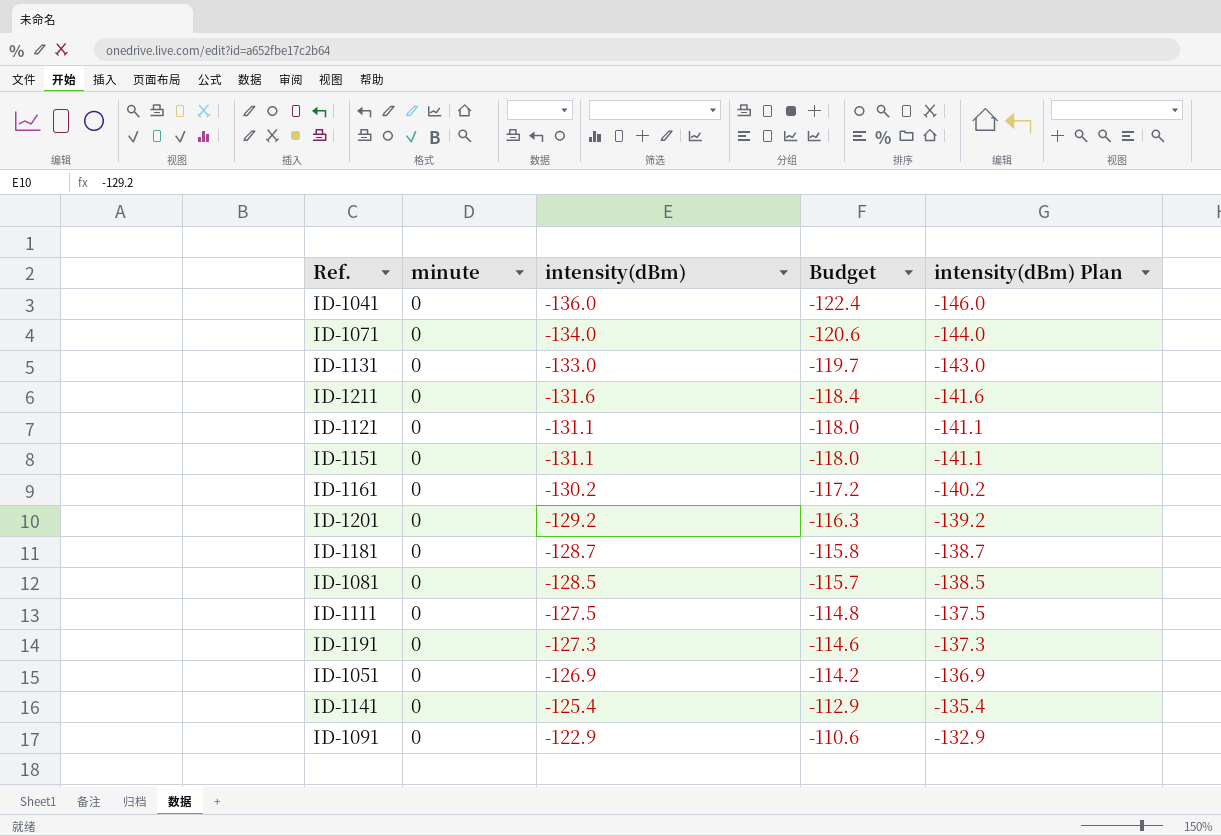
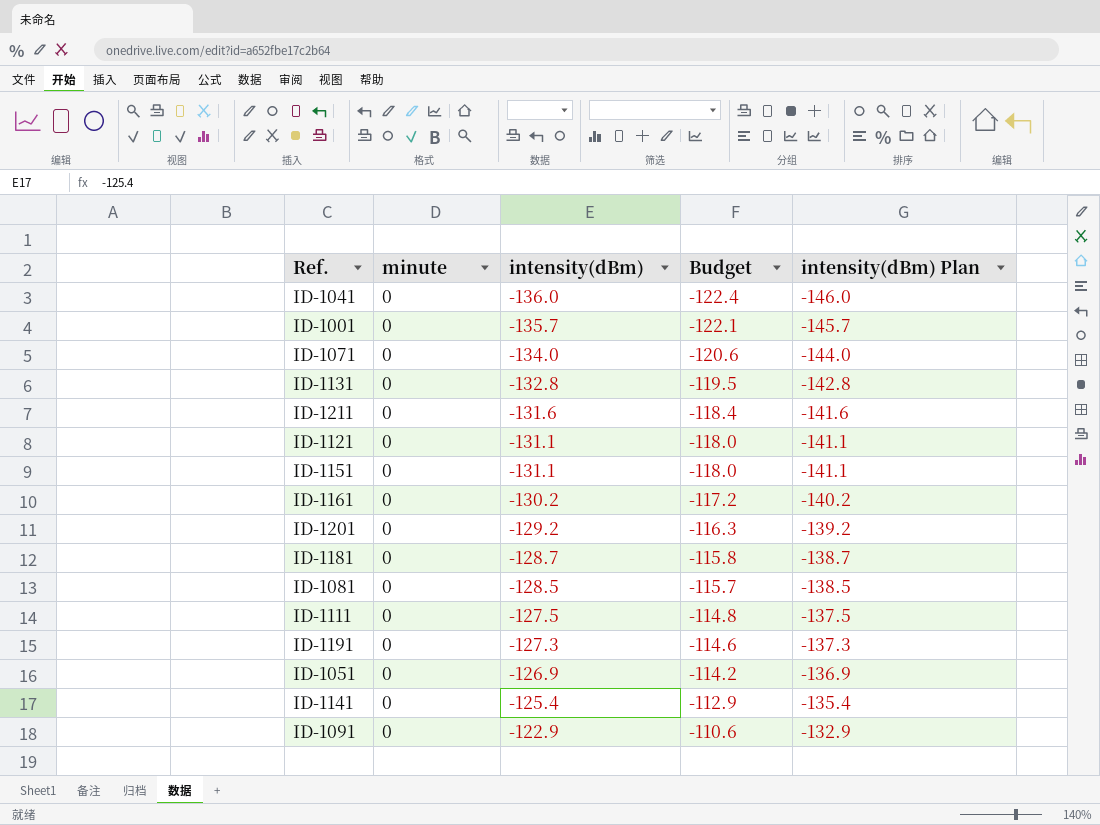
row ID-1001: none -> 0 | -135.7 | -122.1 | -145.7
ID-1131 | intensity(dBm): -133.0 -> -132.8
ID-1131 | Budget: -119.7 -> -119.5
ID-1131 | intensity(dBm) Plan: -143.0 -> -142.8

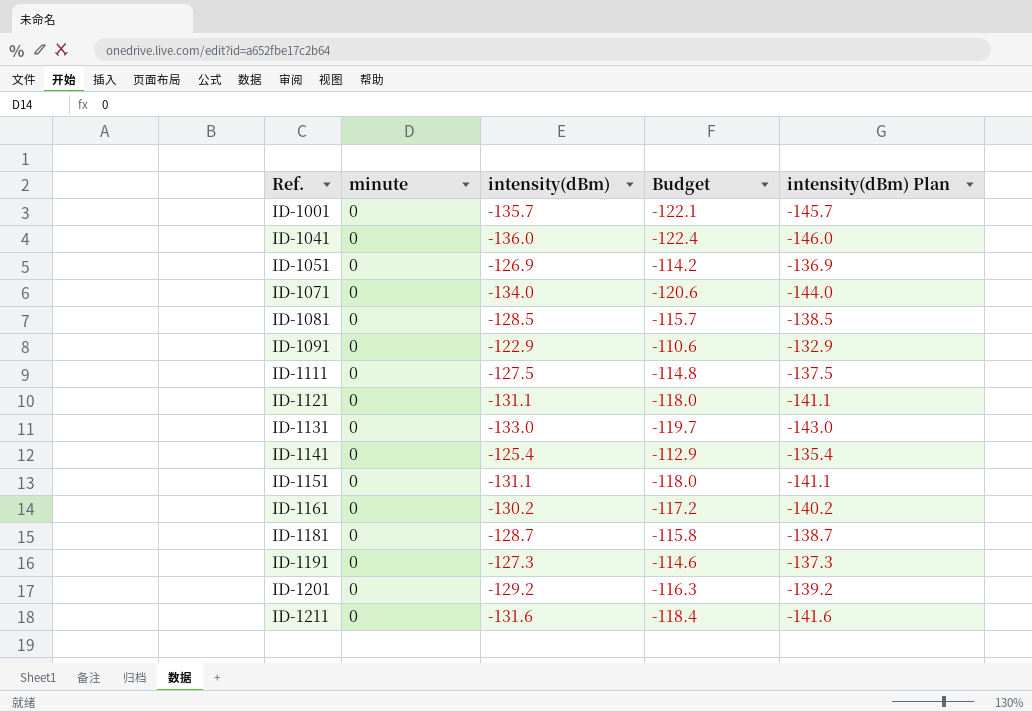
row order: intensity(dBm) ascending -> Ref. ascending
ID-1131 | intensity(dBm): -132.8 -> -133.0
ID-1131 | Budget: -119.5 -> -119.7
ID-1131 | intensity(dBm) Plan: -142.8 -> -143.0

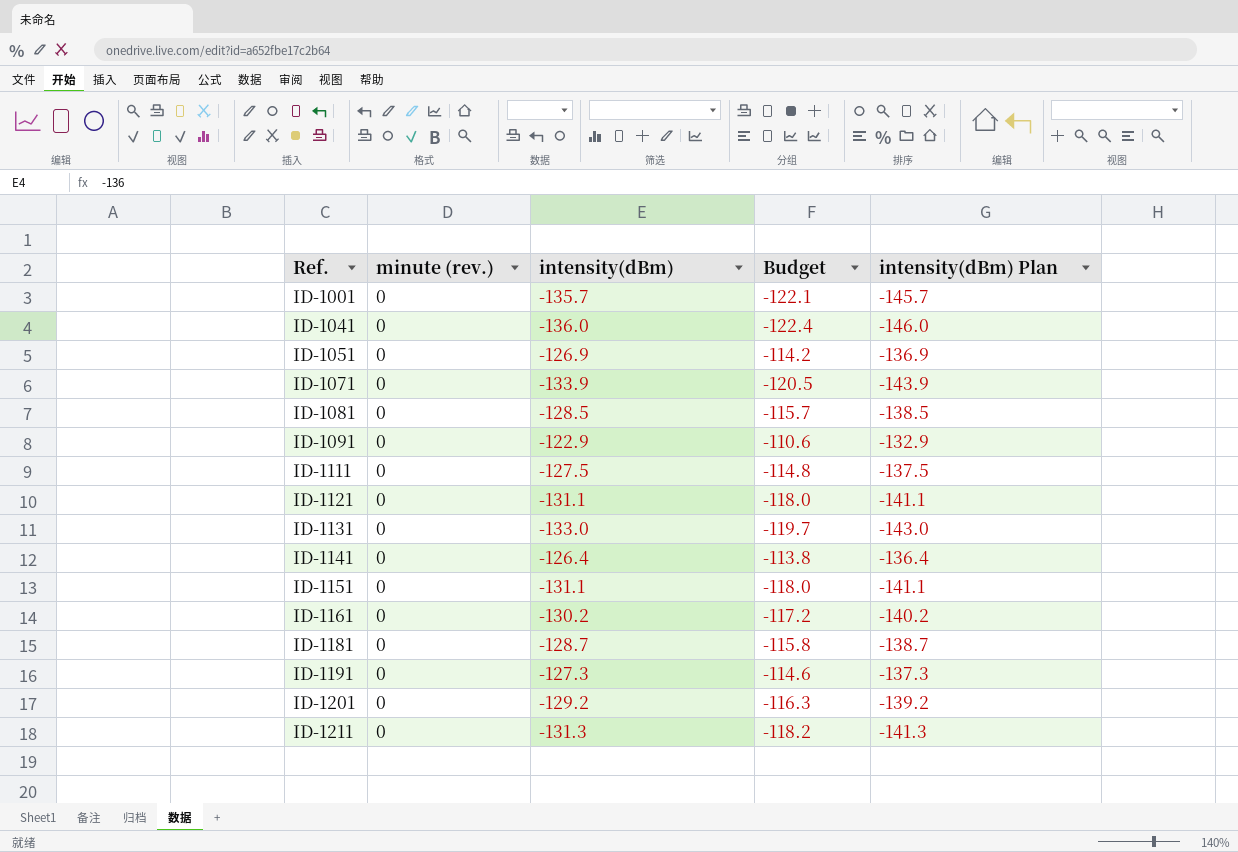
column name: minute -> minute (rev.)
ID-1071 | intensity(dBm): -134.0 -> -133.9
ID-1071 | Budget: -120.6 -> -120.5
ID-1071 | intensity(dBm) Plan: -144.0 -> -143.9
ID-1141 | intensity(dBm): -125.4 -> -126.4
ID-1141 | Budget: -112.9 -> -113.8
ID-1141 | intensity(dBm) Plan: -135.4 -> -136.4
ID-1211 | intensity(dBm): -131.6 -> -131.3
ID-1211 | Budget: -118.4 -> -118.2
ID-1211 | intensity(dBm) Plan: -141.6 -> -141.3

